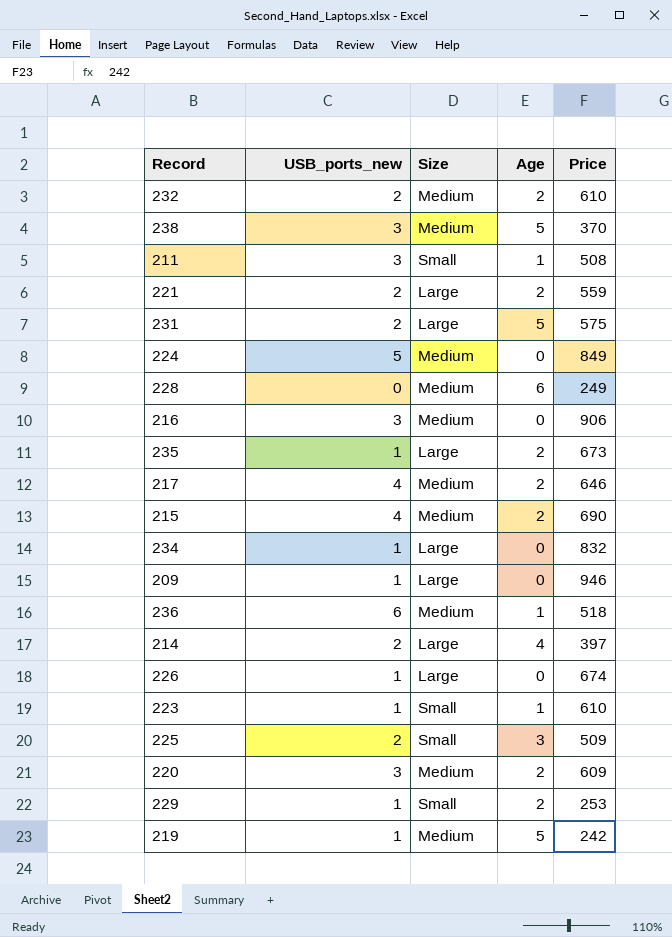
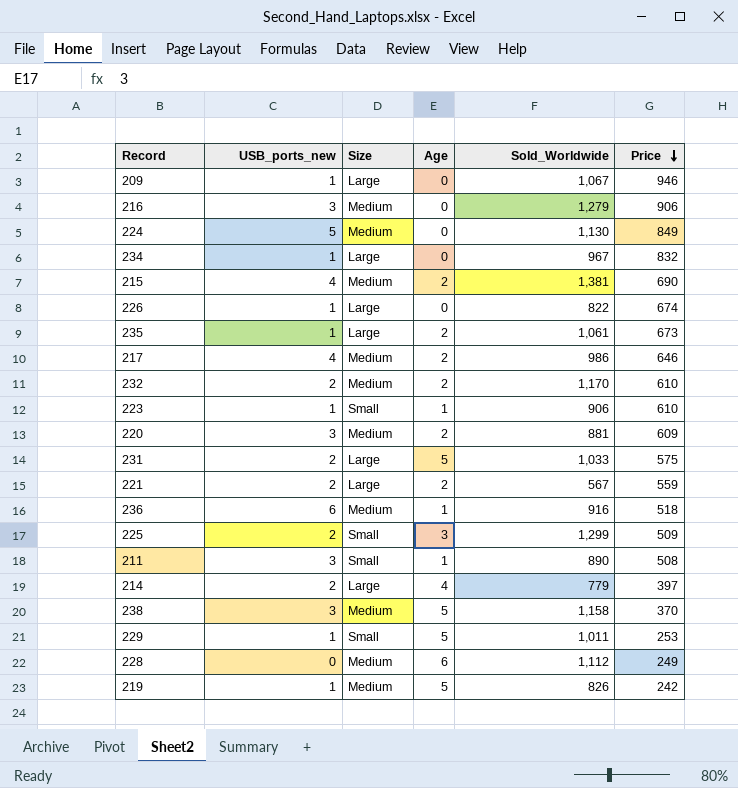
row order: none -> Price descending
column Sold_Worldwide | position: none -> 5
229 | Age: 2 -> 5

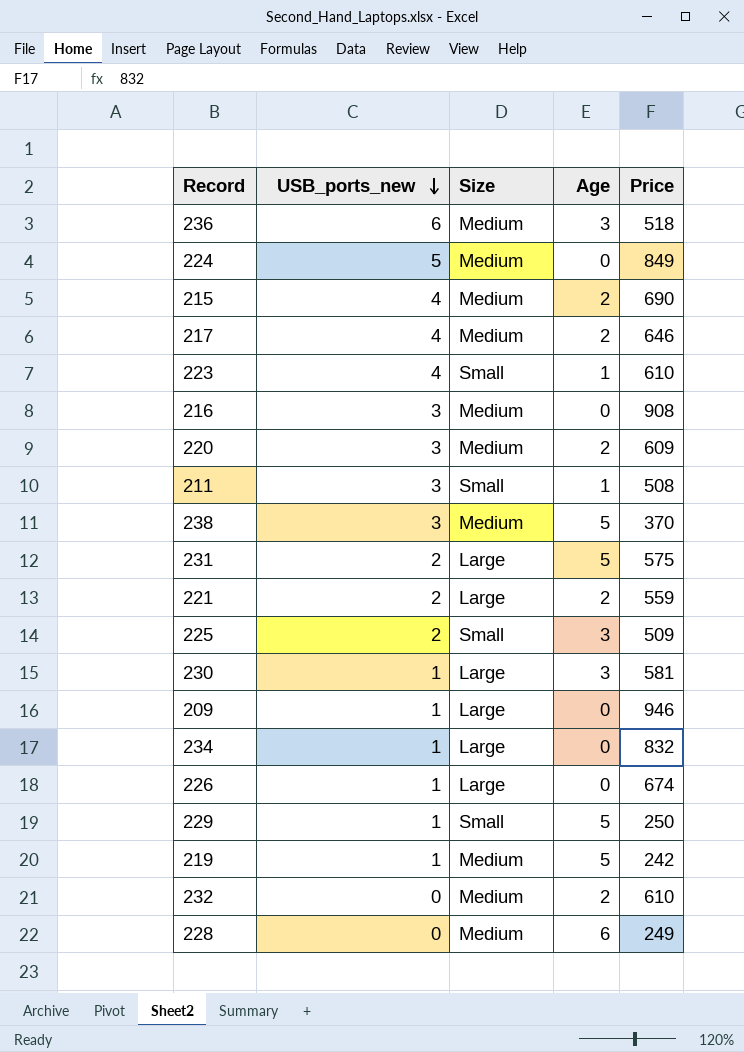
row order: Price descending -> USB_ports_new descending
column Sold_Worldwide | position: 5 -> none
row 235: 1 | Large | 2 | 1,061 | 673 -> none
row 214: 2 | Large | 4 | 779 | 397 -> none
236 | Age: 1 -> 3
223 | USB_ports_new: 1 -> 4
216 | Price: 906 -> 908
row 230: none -> 1 | Large | 3 | 581
229 | Price: 253 -> 250
232 | USB_ports_new: 2 -> 0

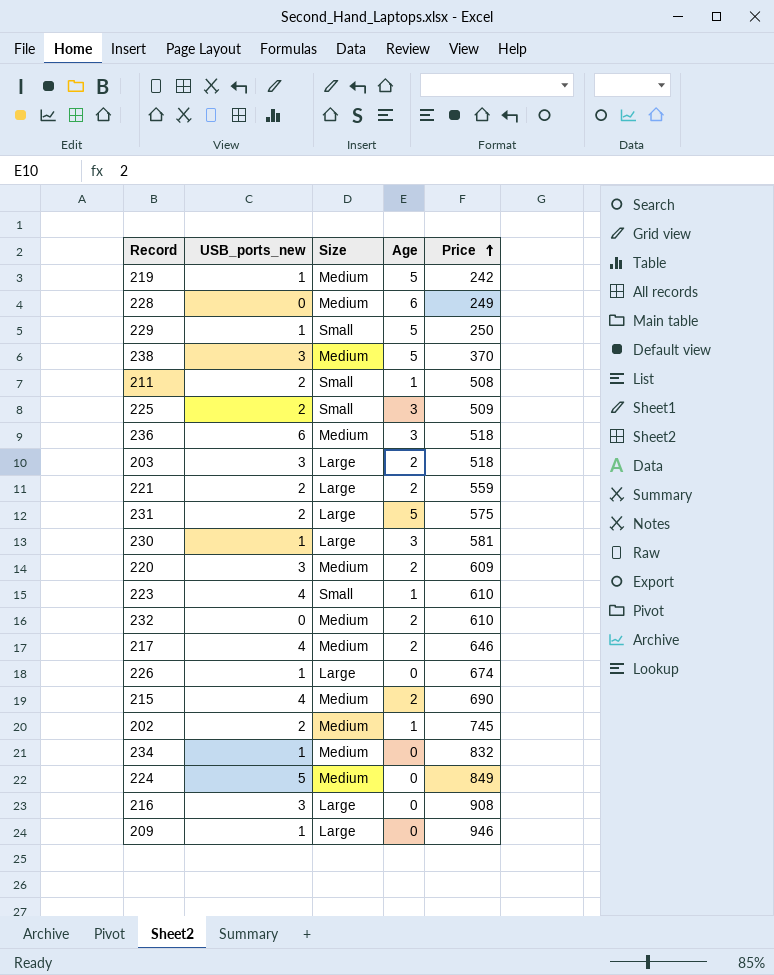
row order: USB_ports_new descending -> Price ascending
211 | USB_ports_new: 3 -> 2
row 203: none -> 3 | Large | 2 | 518
row 202: none -> 2 | Medium | 1 | 745
234 | Size: Large -> Medium
216 | Size: Medium -> Large

